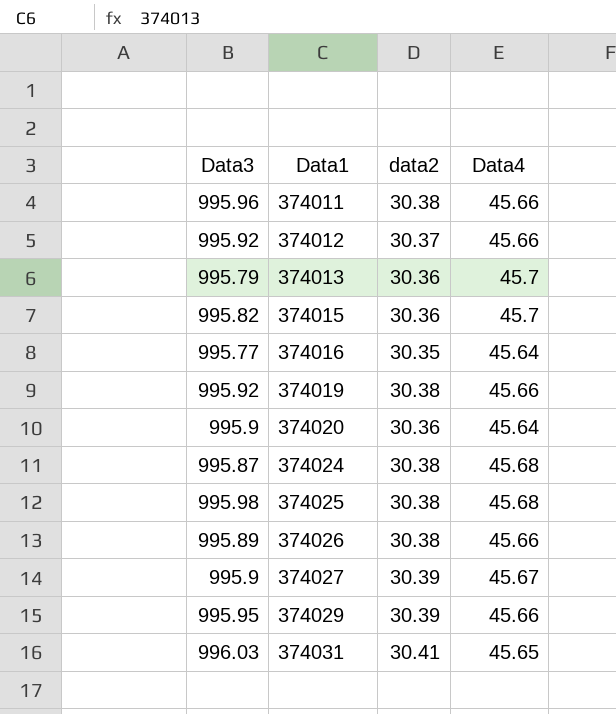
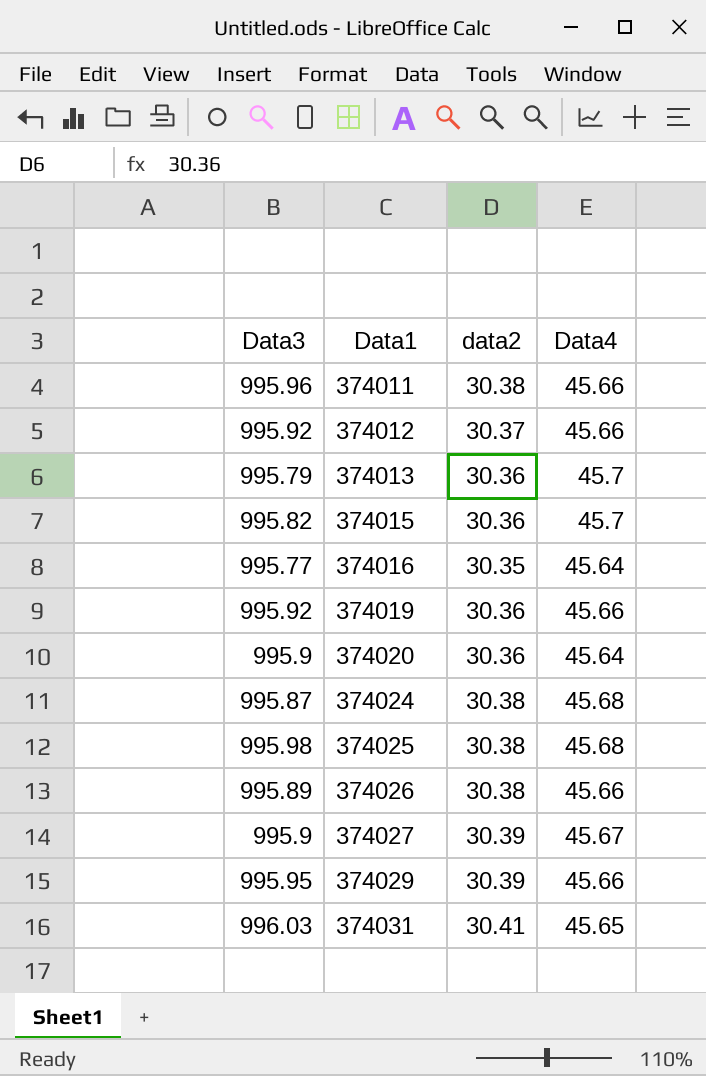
374019 | data2: 30.38 -> 30.36

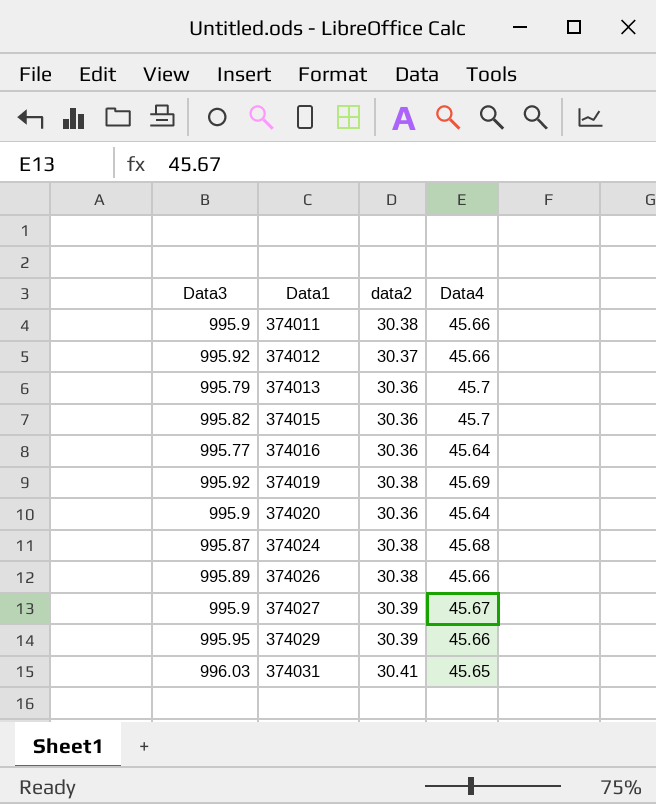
row 374025: 995.98 | 30.38 | 45.68 -> none
374011 | Data3: 995.96 -> 995.9
374016 | data2: 30.35 -> 30.36
374019 | data2: 30.36 -> 30.38
374019 | Data4: 45.66 -> 45.69

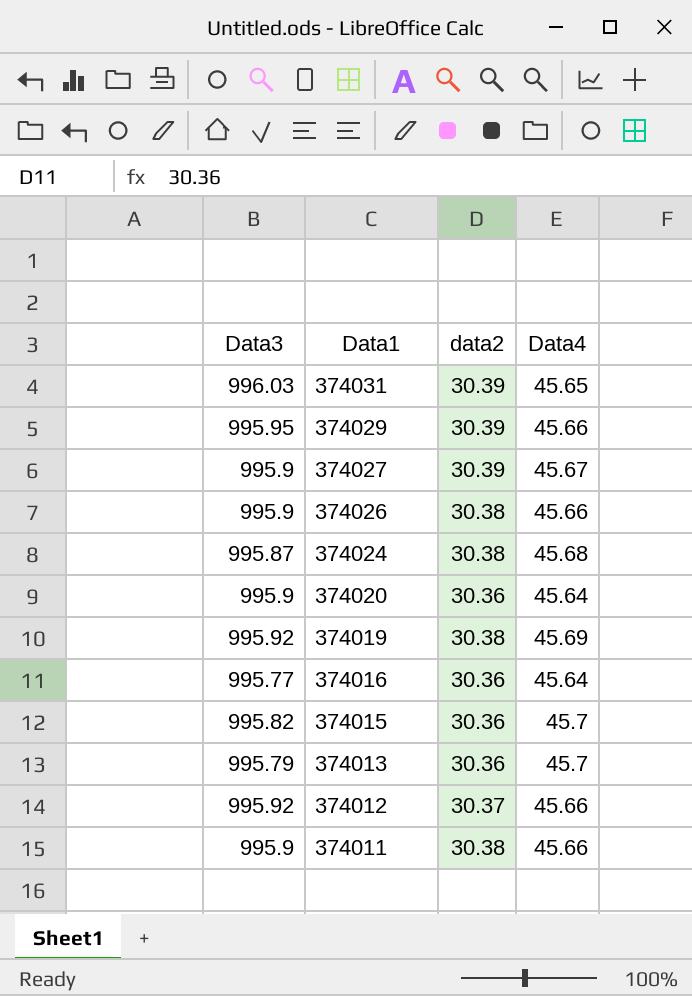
row order: Data1 ascending -> Data1 descending
374031 | data2: 30.41 -> 30.39
374026 | Data3: 995.89 -> 995.9

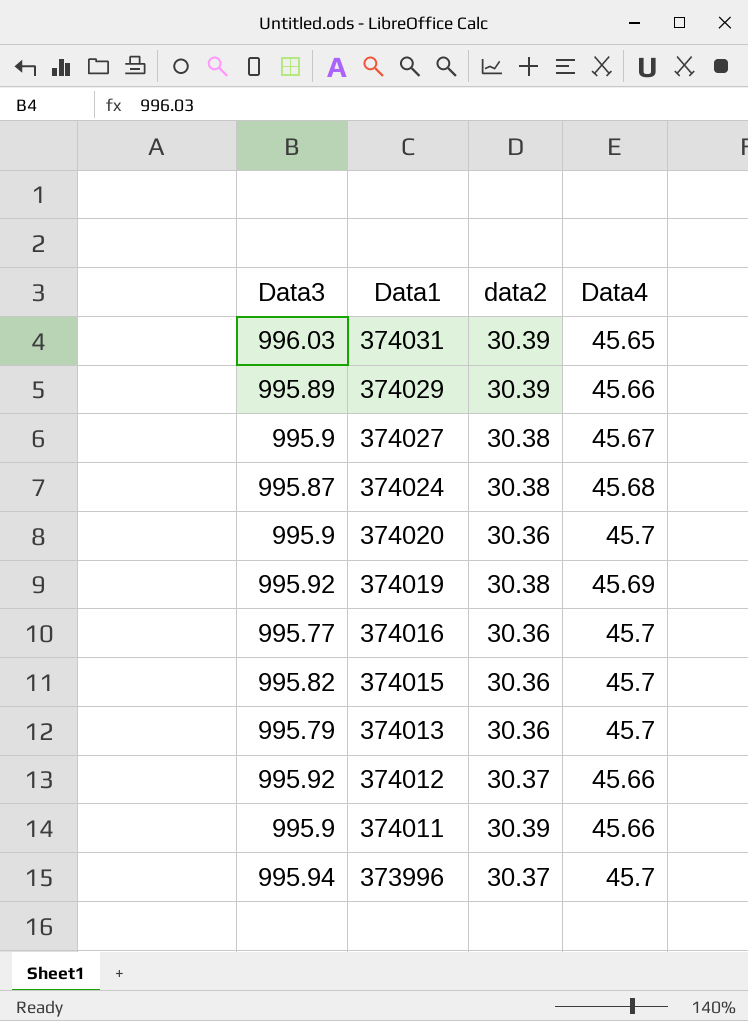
row 374026: 995.9 | 30.38 | 45.66 -> none
374029 | Data3: 995.95 -> 995.89
374027 | data2: 30.39 -> 30.38
374020 | Data4: 45.64 -> 45.7
374016 | Data4: 45.64 -> 45.7
374011 | data2: 30.38 -> 30.39
row 373996: none -> 995.94 | 30.37 | 45.7

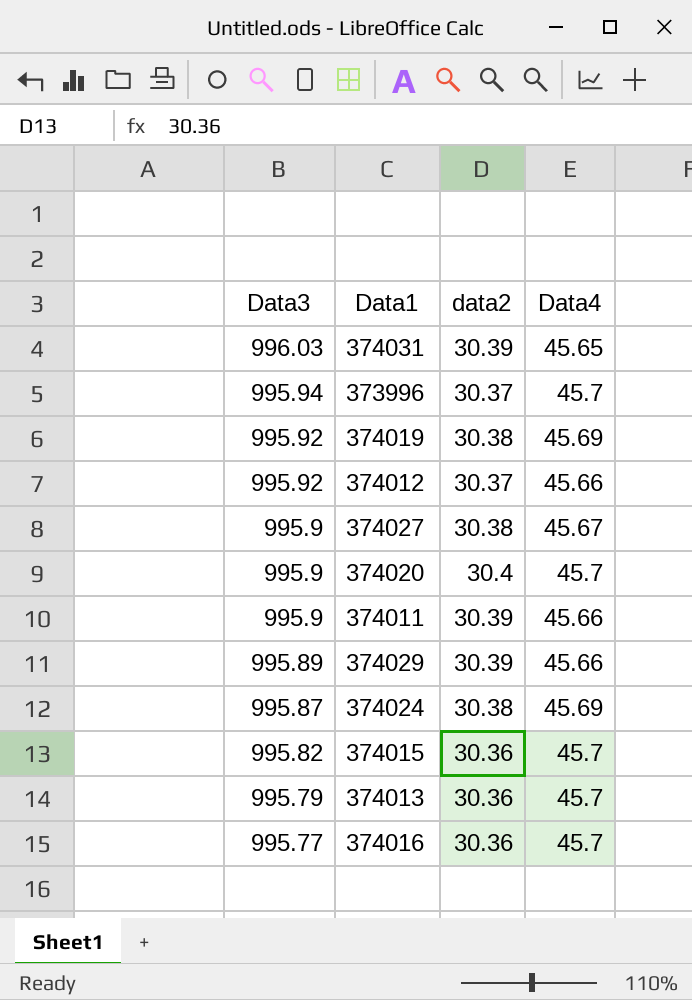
row order: Data1 descending -> Data3 descending
374020 | data2: 30.36 -> 30.4
374024 | Data4: 45.68 -> 45.69

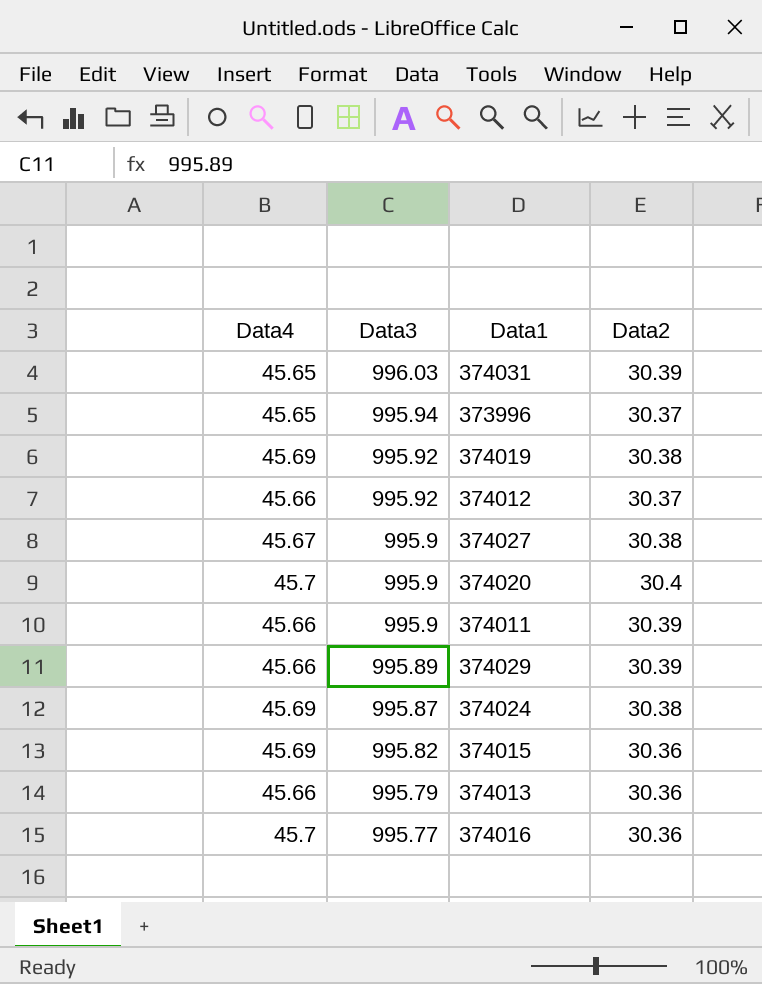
column Data4 | position: 4 -> 1
column name: data2 -> Data2
373996 | Data4: 45.7 -> 45.65
374015 | Data4: 45.7 -> 45.69
374013 | Data4: 45.7 -> 45.66

